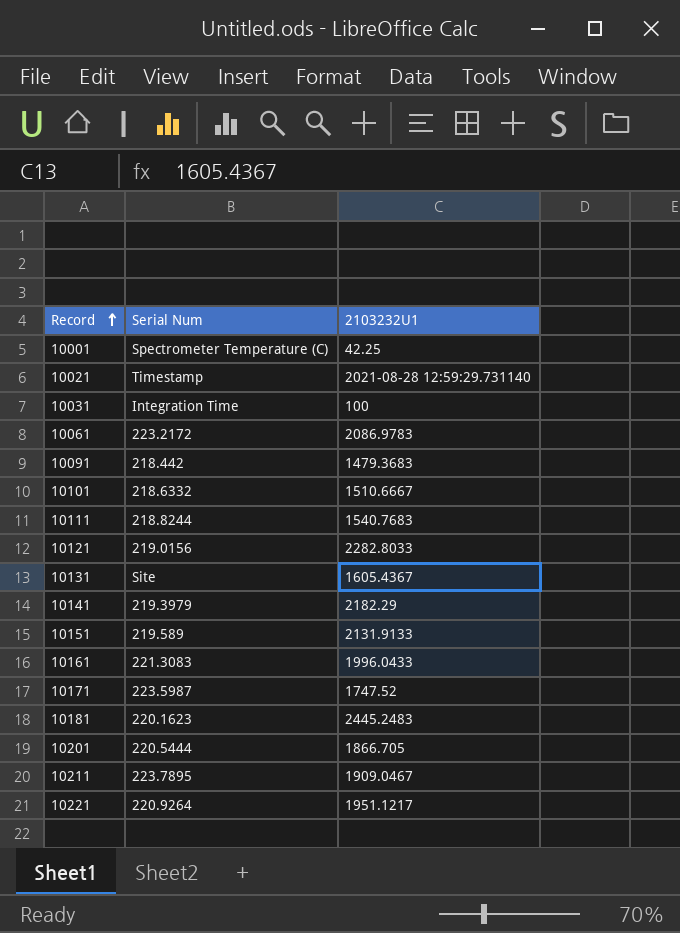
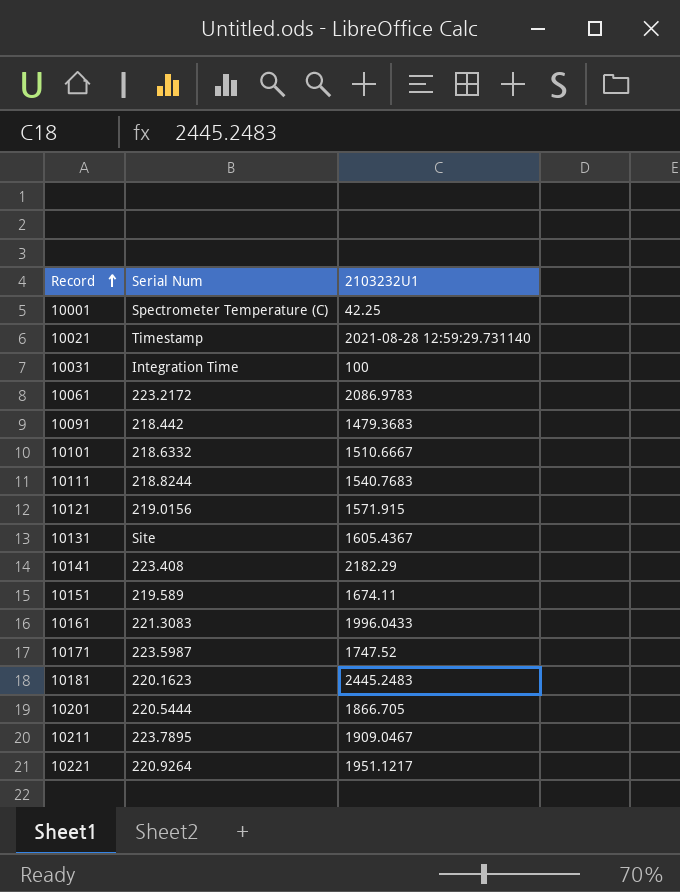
10121 | 2103232U1: 2282.8033 -> 1571.915
10141 | Serial Num: 219.3979 -> 223.408
10151 | 2103232U1: 2131.9133 -> 1674.11

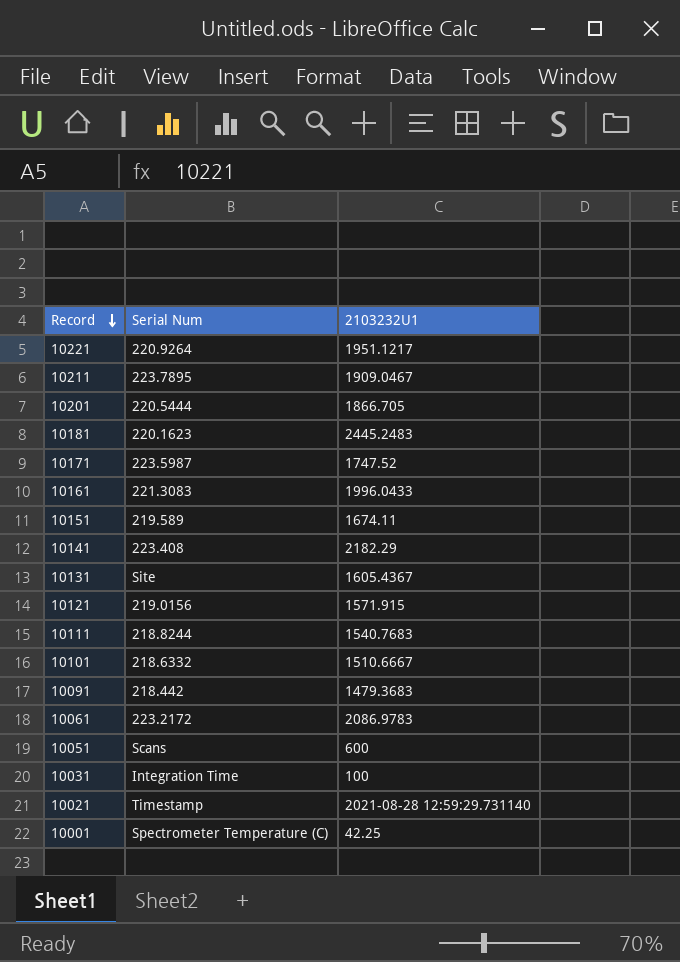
row order: Record ascending -> Record descending
row 10051: none -> Scans | 600

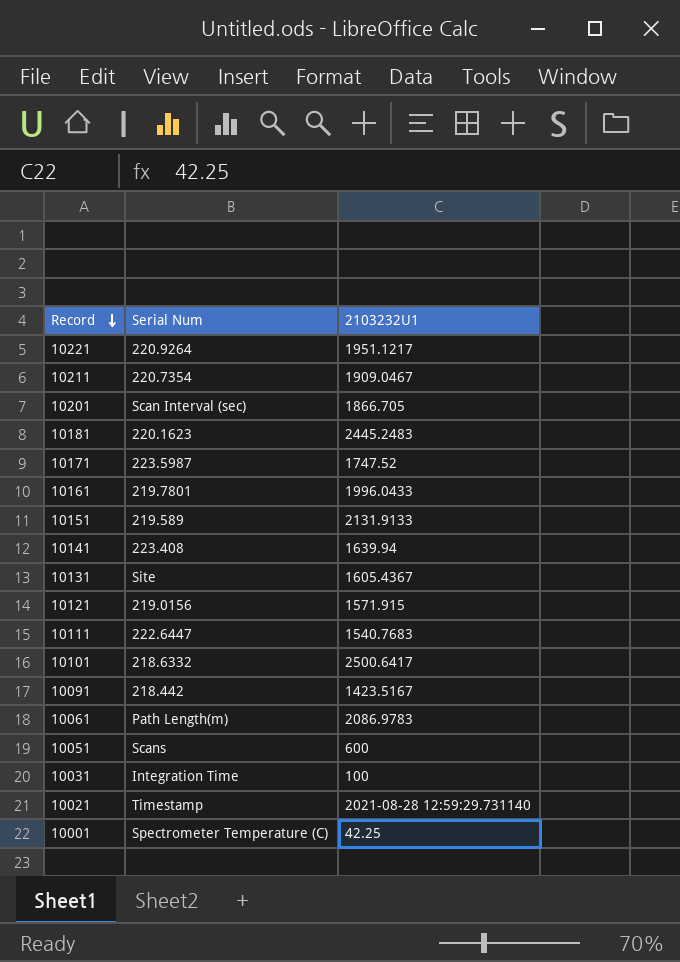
10211 | Serial Num: 223.7895 -> 220.7354
10201 | Serial Num: 220.5444 -> Scan Interval (sec)
10161 | Serial Num: 221.3083 -> 219.7801
10151 | 2103232U1: 1674.11 -> 2131.9133
10141 | 2103232U1: 2182.29 -> 1639.94
10111 | Serial Num: 218.8244 -> 222.6447
10101 | 2103232U1: 1510.6667 -> 2500.6417
10091 | 2103232U1: 1479.3683 -> 1423.5167
10061 | Serial Num: 223.2172 -> Path Length(m)

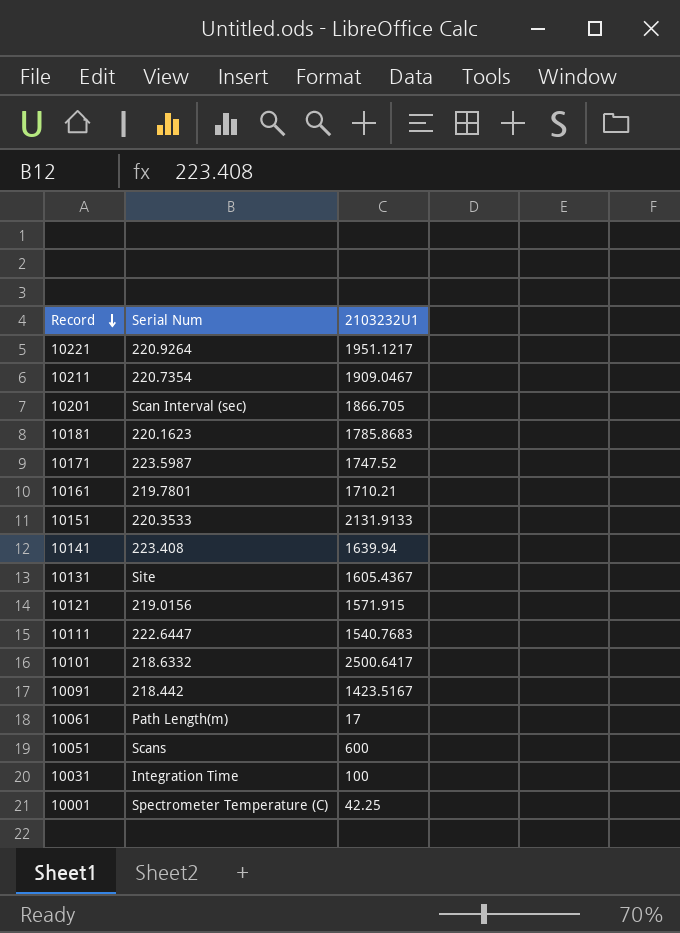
row 10021: Timestamp | 2021-08-28 12:59:29.731140 -> none
10181 | 2103232U1: 2445.2483 -> 1785.8683
10161 | 2103232U1: 1996.0433 -> 1710.21
10151 | Serial Num: 219.589 -> 220.3533
10061 | 2103232U1: 2086.9783 -> 17

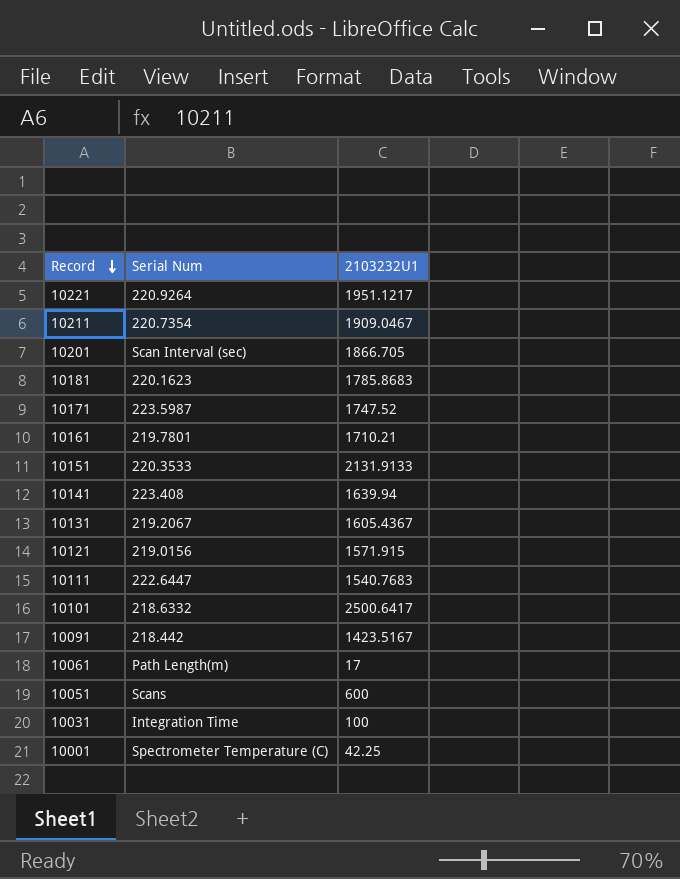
10131 | Serial Num: Site -> 219.2067

